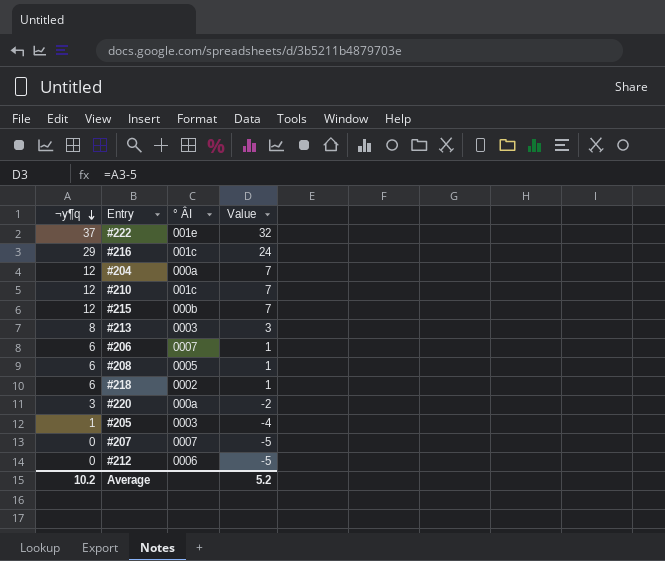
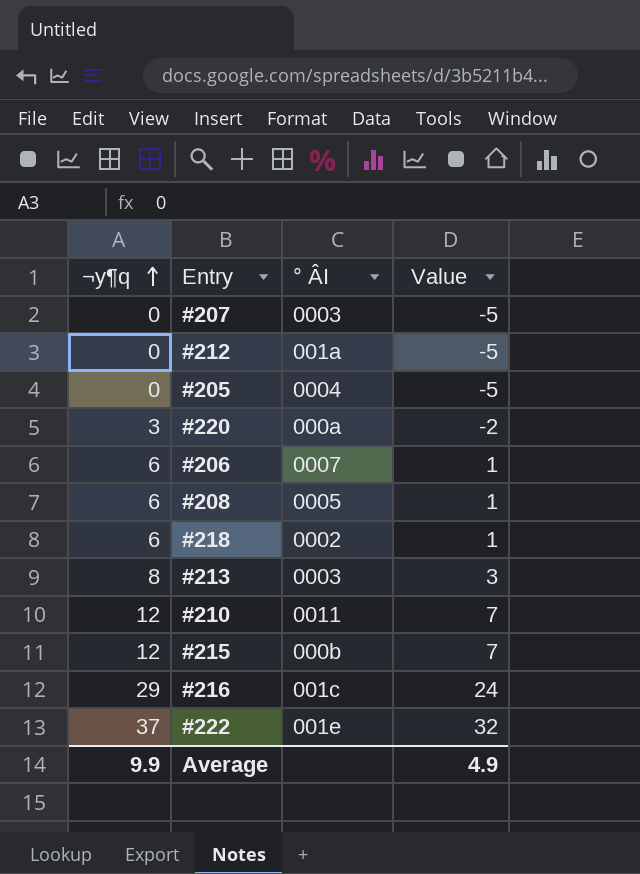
row order: ¬y¶q descending -> ¬y¶q ascending
row #204: 12 | 000a | 7 -> none
#207 | ° ÂI: 0007 -> 0003
#212 | ° ÂI: 0006 -> 001a
#205 | ¬y¶q: 1 -> 0
#205 | ° ÂI: 0003 -> 0004
#205 | Value: -4 -> -5
#210 | ° ÂI: 001c -> 0011
Average | ¬y¶q: 10.2 -> 9.9
Average | Value: 5.2 -> 4.9

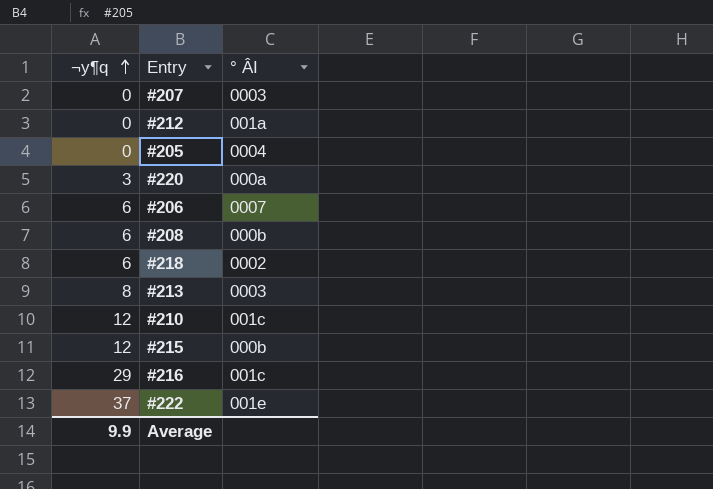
column Value | formula: [¬y¶q] - 5 -> none
#208 | ° ÂI: 0005 -> 000b
#210 | ° ÂI: 0011 -> 001c

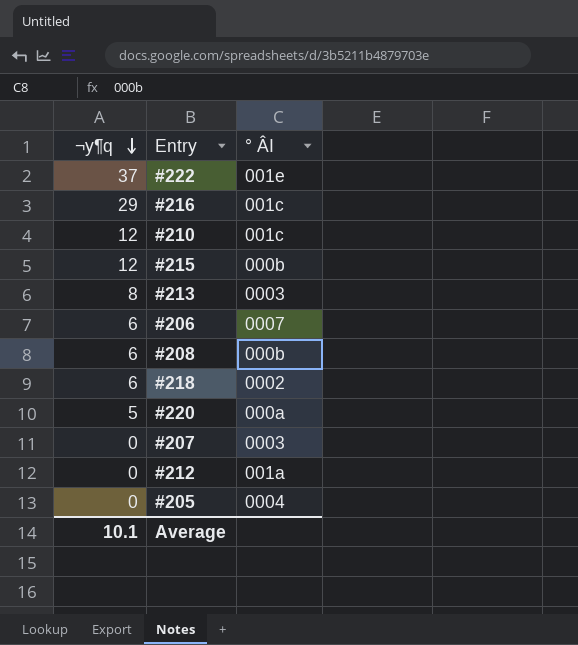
row order: ¬y¶q ascending -> ¬y¶q descending
#220 | ¬y¶q: 3 -> 5
Average | ¬y¶q: 9.9 -> 10.1

